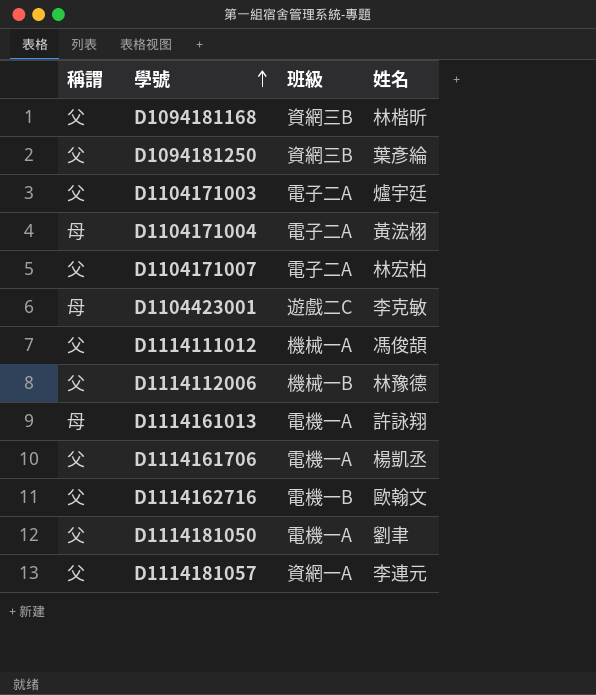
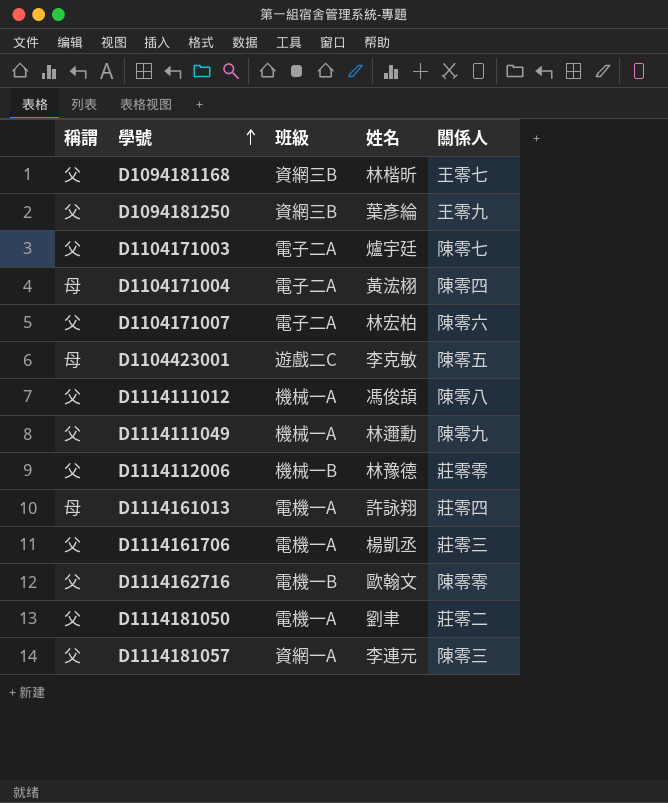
column 關係人 | position: none -> 5
row D1114111049: none -> 父 | 機械一A | 林邇勳 | 陳零九

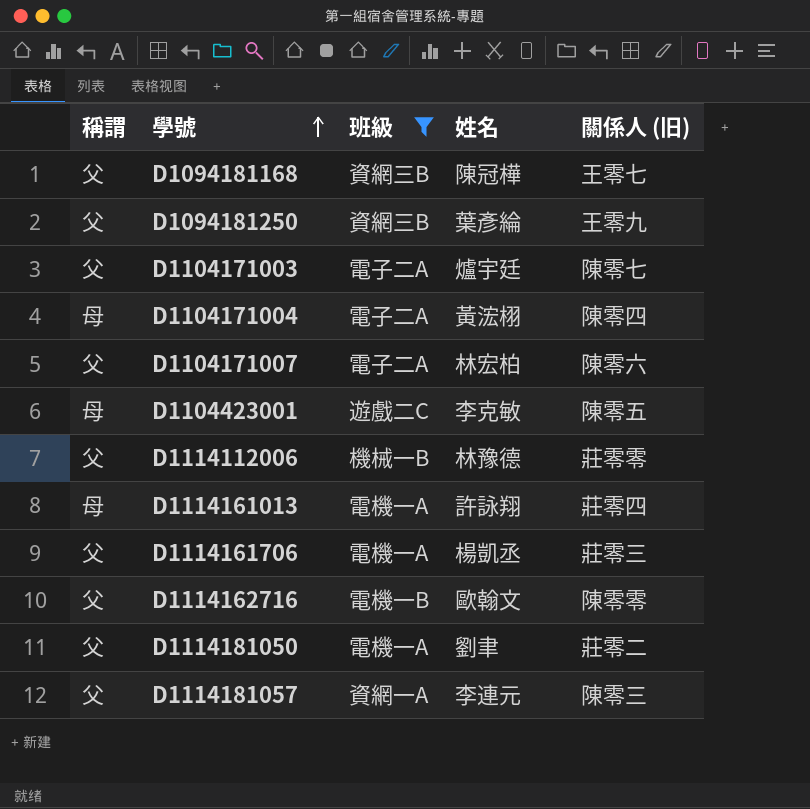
filter: none -> 班級 != 機械一A
column name: 關係人 -> 關係人 (旧)
D1094181168 | 姓名: 林楷昕 -> 陳冠樺

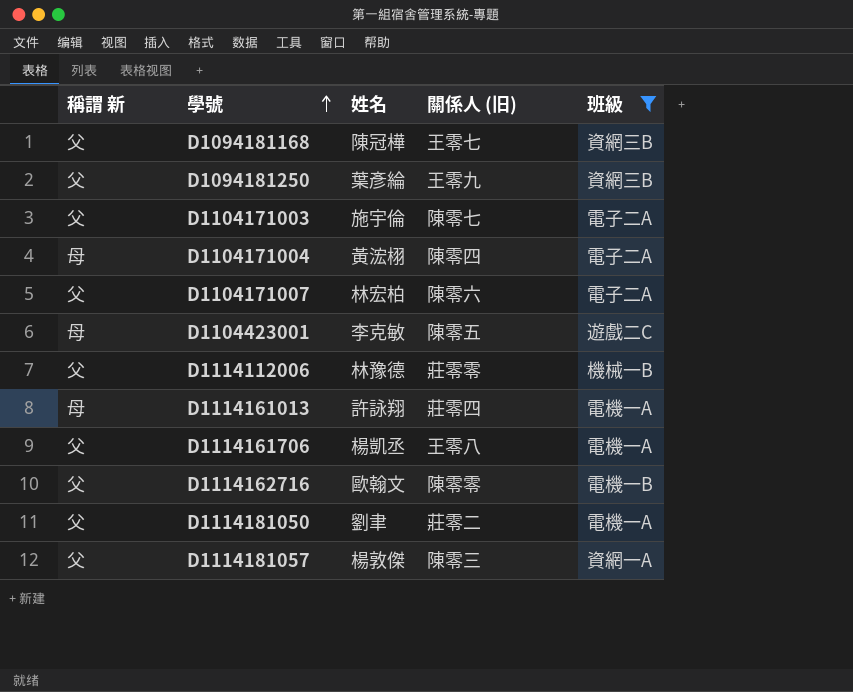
column name: 稱謂 -> 稱謂 新
column 班級 | position: 3 -> 5
D1104171003 | 姓名: 爐宇廷 -> 施宇倫
D1114161706 | 關係人 (旧): 莊零三 -> 王零八
D1114181057 | 姓名: 李連元 -> 楊敦傑

